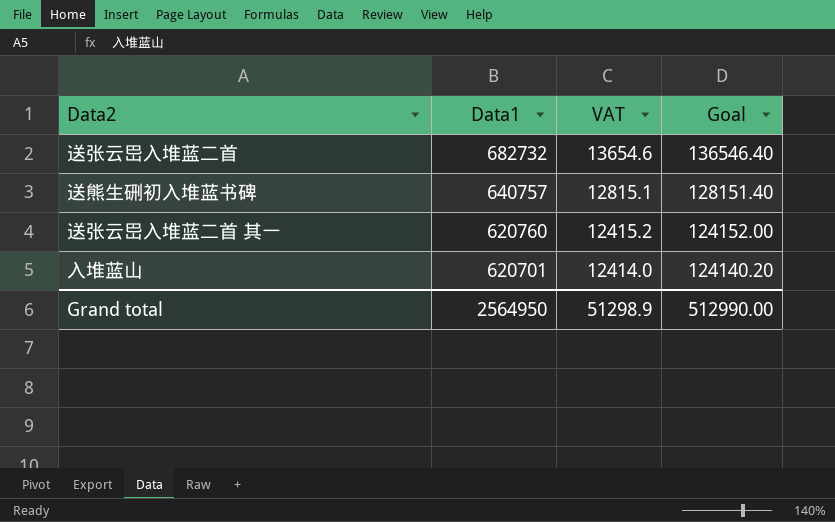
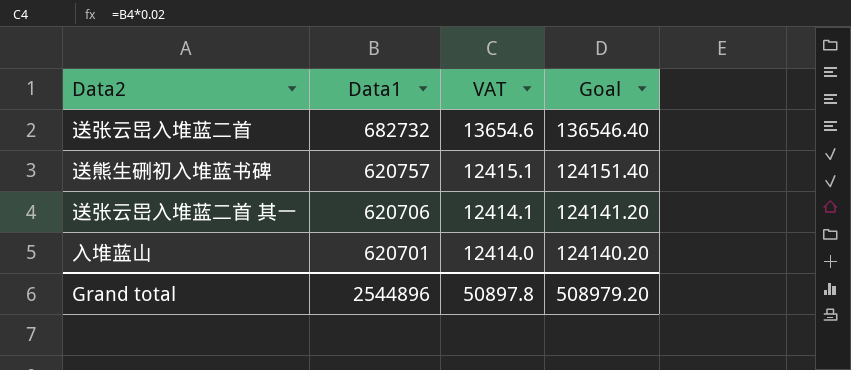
送熊生硎初入堆蓝书碑 | Data1: 640757 -> 620757
送熊生硎初入堆蓝书碑 | VAT: 12815.1 -> 12415.1
送熊生硎初入堆蓝书碑 | Goal: 128151.40 -> 124151.40
送张云岊入堆蓝二首 其一 | Data1: 620760 -> 620706
送张云岊入堆蓝二首 其一 | VAT: 12415.2 -> 12414.1
送张云岊入堆蓝二首 其一 | Goal: 124152.00 -> 124141.20
Grand total | Data1: 2564950 -> 2544896
Grand total | VAT: 51298.9 -> 50897.8
Grand total | Goal: 512990.00 -> 508979.20

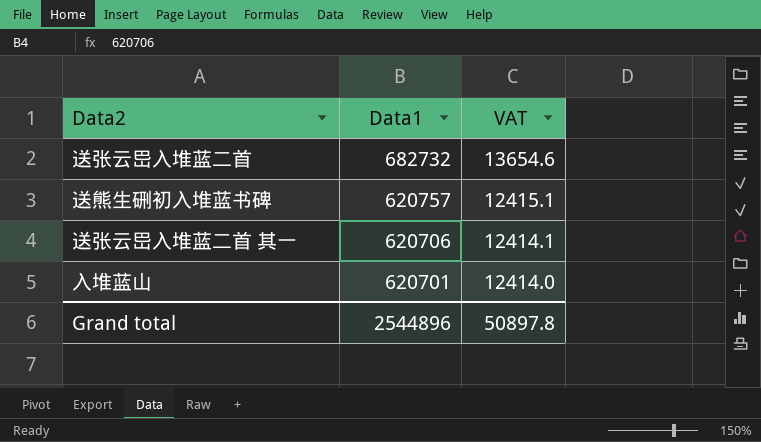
column Goal | formula: [Data1] * 0.2 -> none

